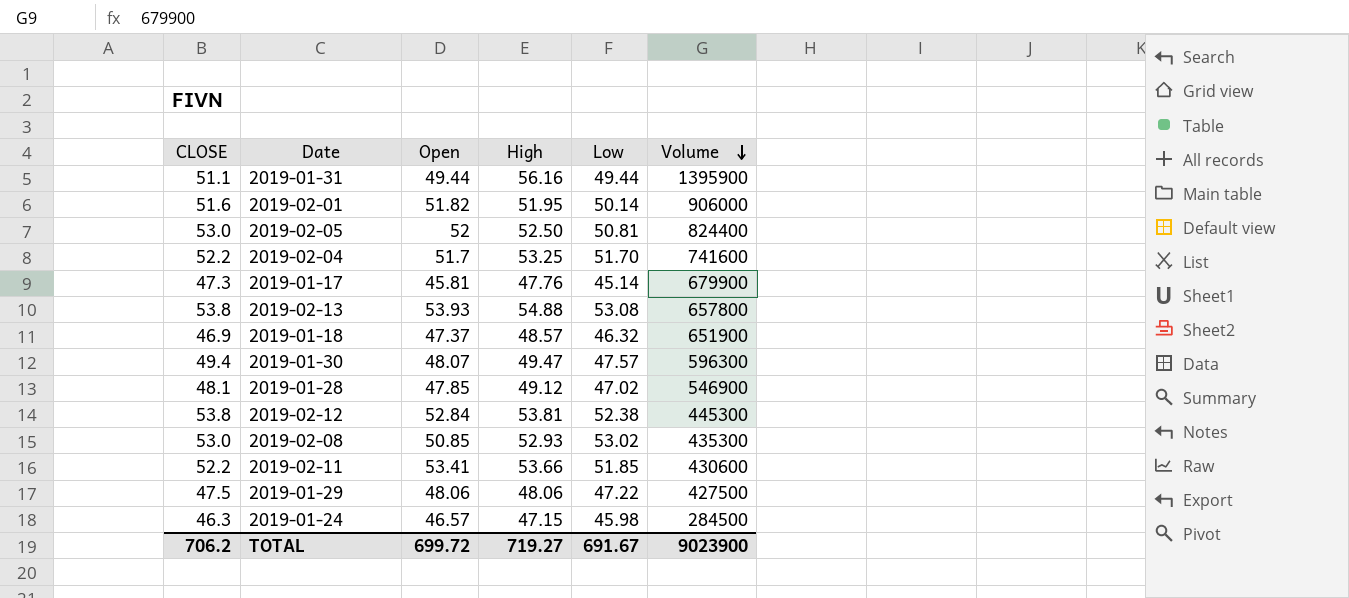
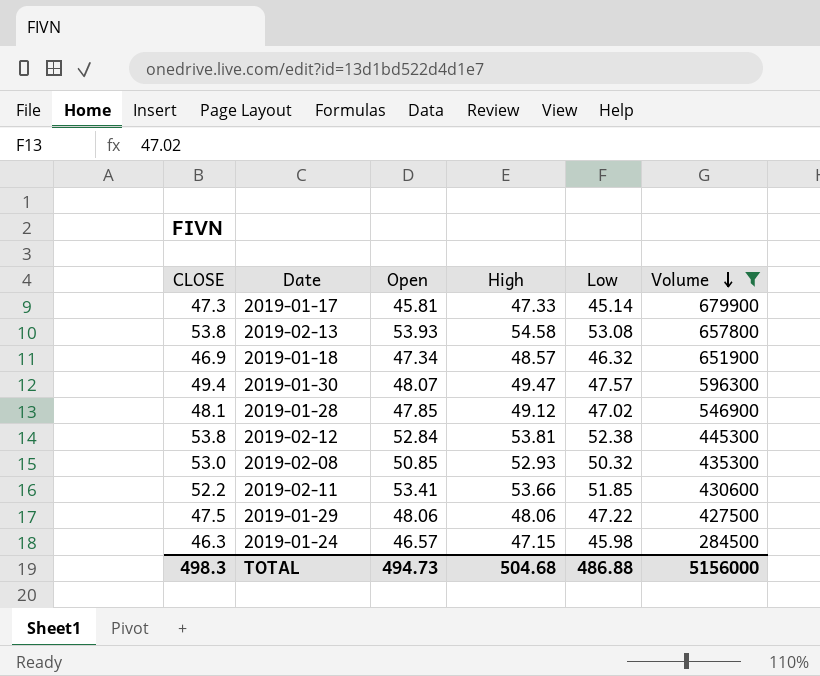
filter: none -> Volume <= 679900
2019-01-17 | High: 47.76 -> 47.33
2019-02-13 | High: 54.88 -> 54.58
2019-01-18 | Open: 47.37 -> 47.34
2019-02-08 | Low: 53.02 -> 50.32
TOTAL | CLOSE: 706.2 -> 498.3
TOTAL | Open: 699.72 -> 494.73
TOTAL | High: 719.27 -> 504.68
TOTAL | Low: 691.67 -> 486.88
TOTAL | Volume: 9023900 -> 5156000

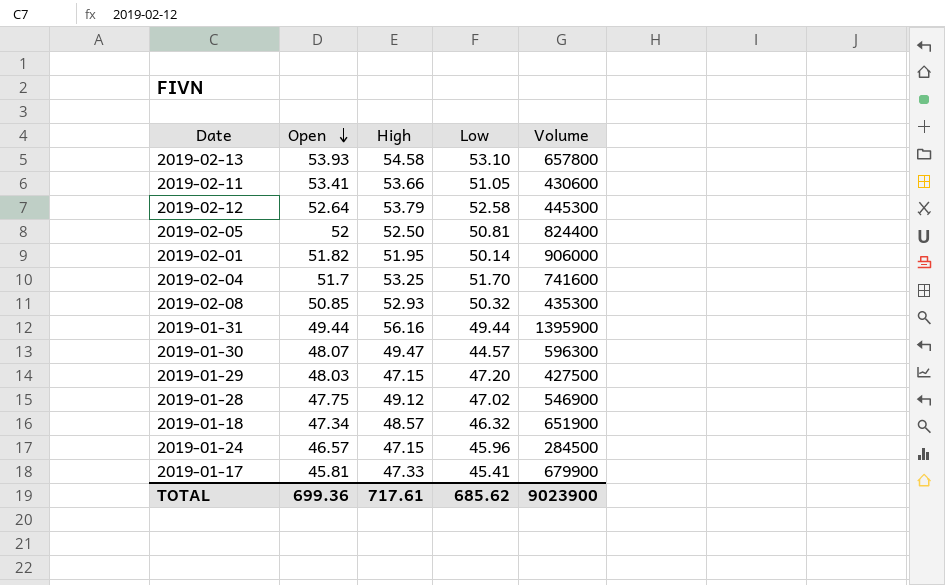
filter: Volume <= 679900 -> none
row order: Volume descending -> Open descending
column CLOSE | position: 1 -> none
2019-02-13 | Low: 53.08 -> 53.10
2019-02-11 | Low: 51.85 -> 51.05
2019-02-12 | Open: 52.84 -> 52.64
2019-02-12 | High: 53.81 -> 53.79
2019-02-12 | Low: 52.38 -> 52.58
2019-01-30 | Low: 47.57 -> 44.57
2019-01-29 | Open: 48.06 -> 48.03
2019-01-29 | High: 48.06 -> 47.15
2019-01-29 | Low: 47.22 -> 47.20
2019-01-28 | Open: 47.85 -> 47.75
2019-01-24 | Low: 45.98 -> 45.96
2019-01-17 | Low: 45.14 -> 45.41
TOTAL | Open: 494.73 -> 699.36
TOTAL | High: 504.68 -> 717.61
TOTAL | Low: 486.88 -> 685.62
TOTAL | Volume: 5156000 -> 9023900

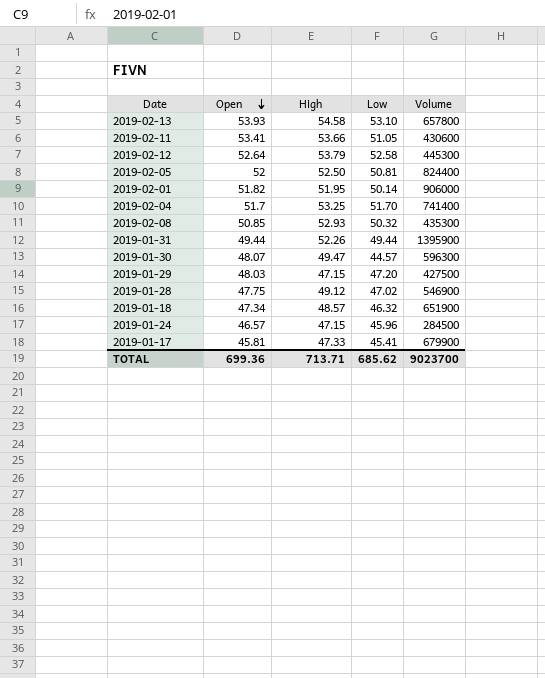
2019-02-04 | Volume: 741600 -> 741400
2019-01-31 | High: 56.16 -> 52.26
TOTAL | High: 717.61 -> 713.71
TOTAL | Volume: 9023900 -> 9023700

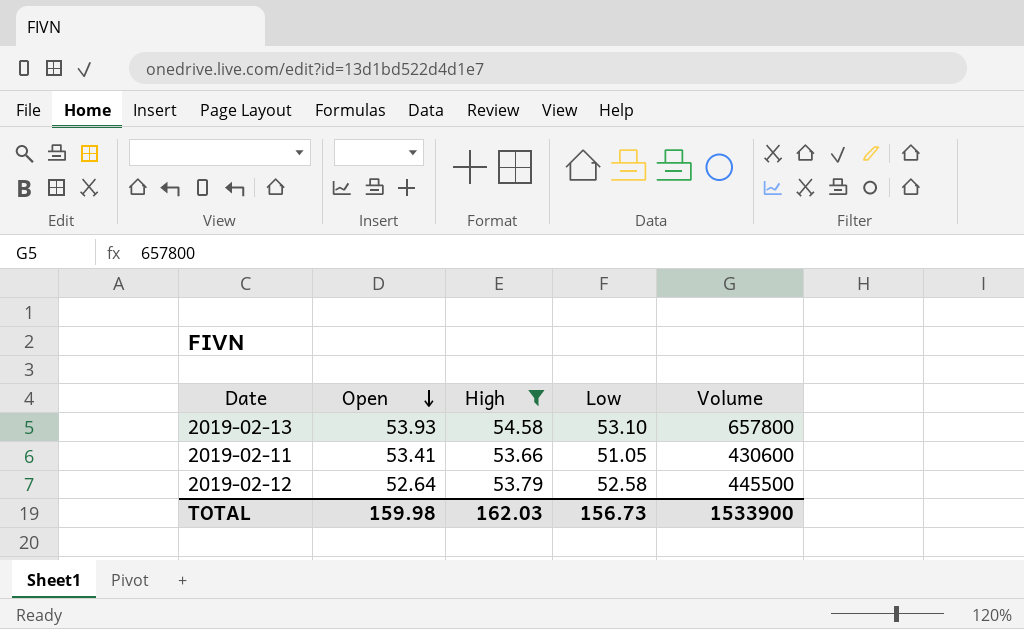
filter: none -> High >= 53.66
2019-02-12 | Volume: 445300 -> 445500
TOTAL | Open: 699.36 -> 159.98
TOTAL | High: 713.71 -> 162.03
TOTAL | Low: 685.62 -> 156.73
TOTAL | Volume: 9023700 -> 1533900

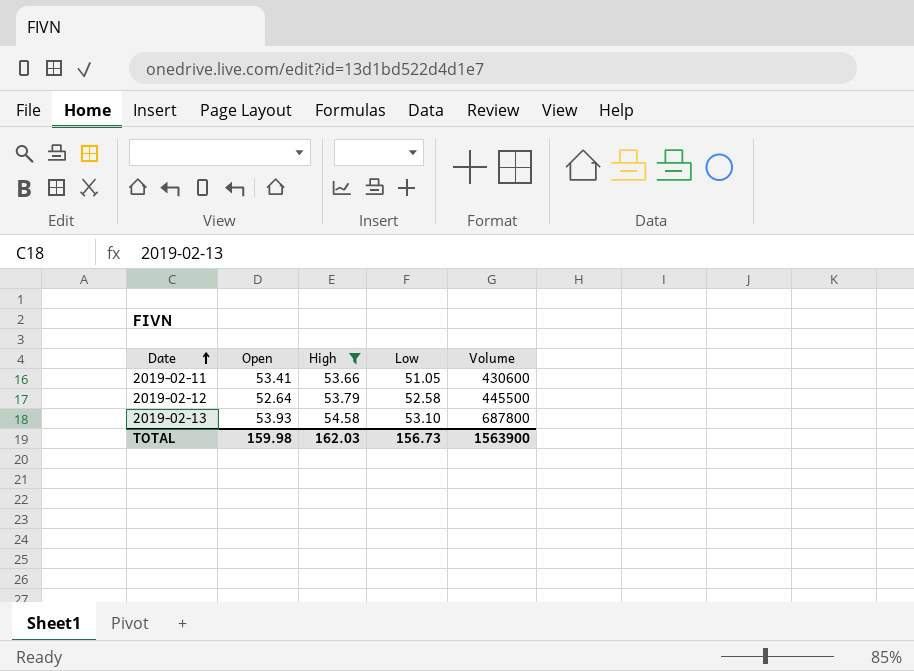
row order: Open descending -> Date ascending
2019-02-13 | Volume: 657800 -> 687800
TOTAL | Volume: 1533900 -> 1563900

